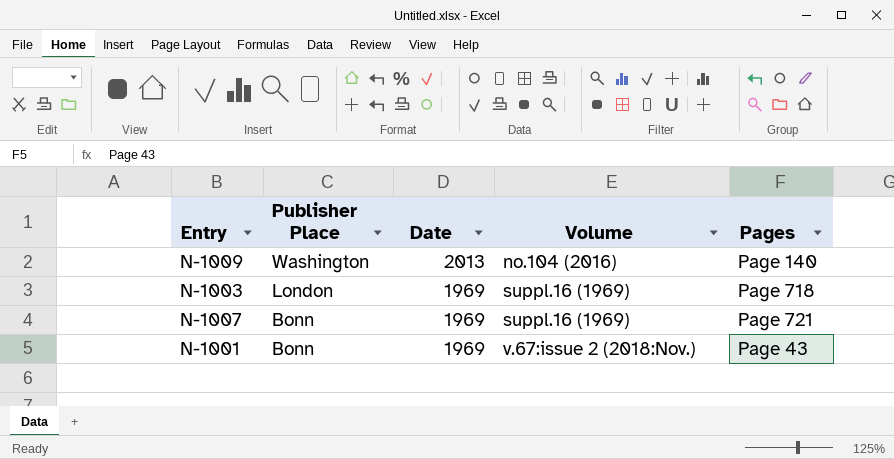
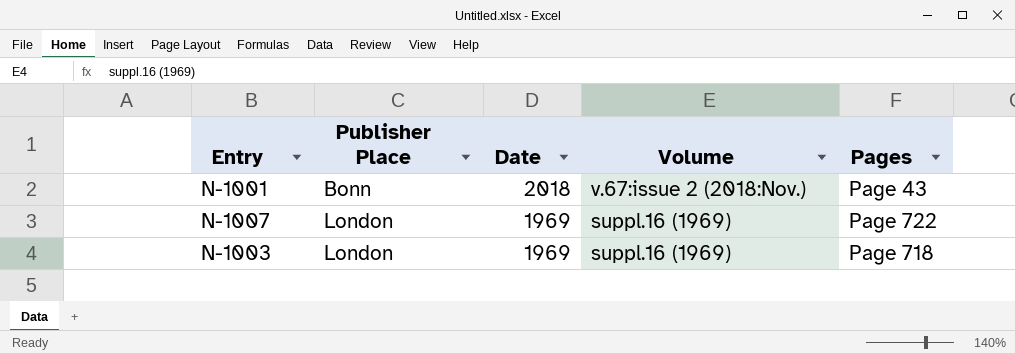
row order: Publisher Place descending -> Publisher Place ascending
row N-1009: Washington | 2013 | no.104 (2016) | Page 140 -> none
N-1001 | Date: 1969 -> 2018
N-1007 | Publisher Place: Bonn -> London
N-1007 | Pages: Page 721 -> Page 722

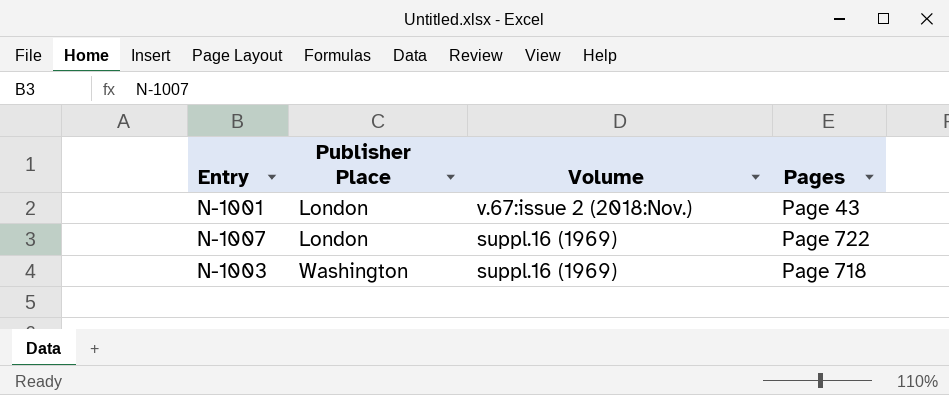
column Date | position: 3 -> none
N-1001 | Publisher Place: Bonn -> London
N-1003 | Publisher Place: London -> Washington

